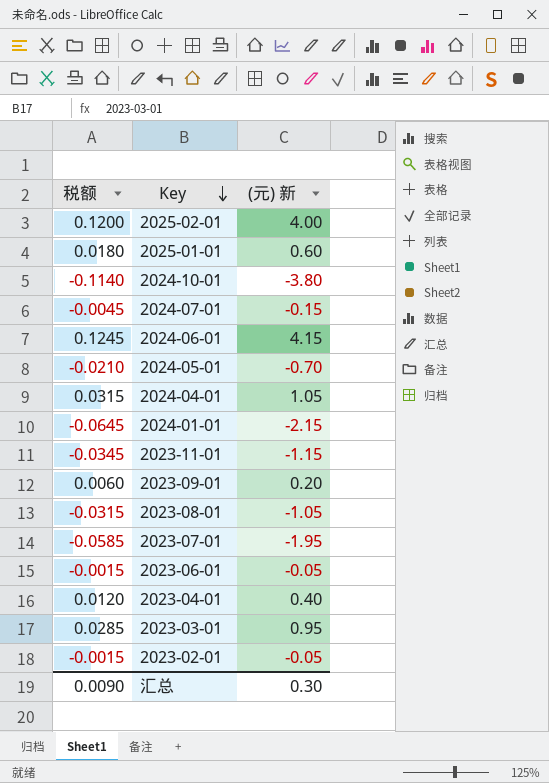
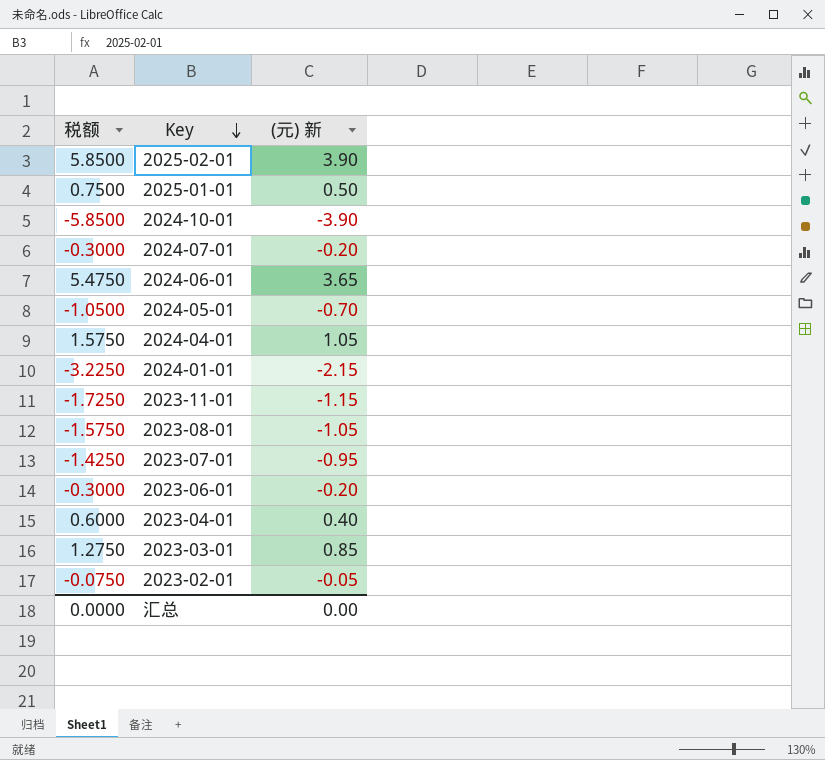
column 税额 | formula: [(元) 新] * 0.03 -> [(元) 新] * 1.5
row 2023-09-01: 0.0060 | 0.20 -> none
2025-02-01 | (元) 新: 4.00 -> 3.90
2025-01-01 | (元) 新: 0.60 -> 0.50
2024-10-01 | (元) 新: -3.80 -> -3.90
2024-07-01 | (元) 新: -0.15 -> -0.20
2024-06-01 | (元) 新: 4.15 -> 3.65
2023-07-01 | (元) 新: -1.95 -> -0.95
2023-06-01 | (元) 新: -0.05 -> -0.20
2023-03-01 | (元) 新: 0.95 -> 0.85
汇总 | 税额: 0.0090 -> 0.0000
汇总 | (元) 新: 0.30 -> 0.00

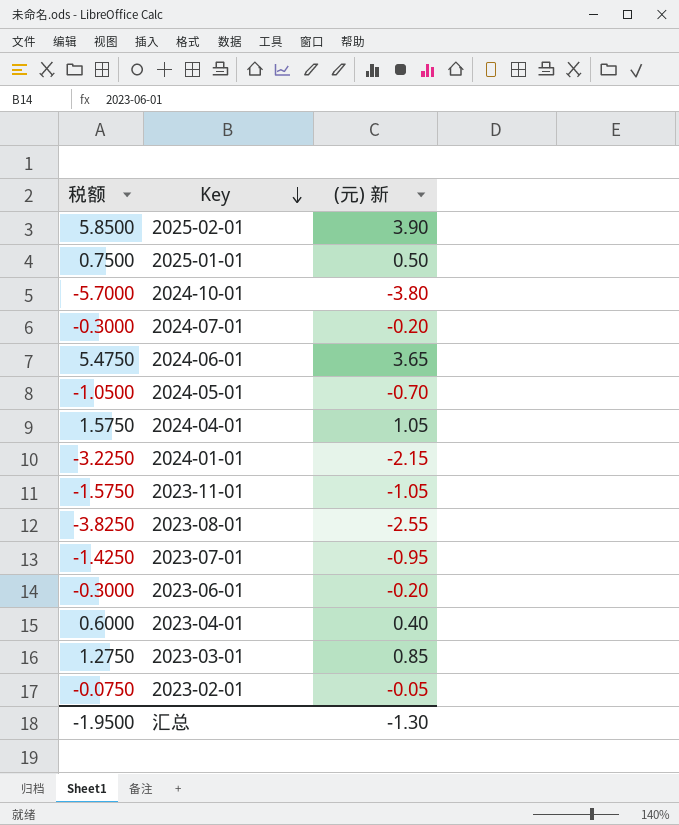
2024-10-01 | 税额: -5.8500 -> -5.7000
2024-10-01 | (元) 新: -3.90 -> -3.80
2023-11-01 | 税额: -1.7250 -> -1.5750
2023-11-01 | (元) 新: -1.15 -> -1.05
2023-08-01 | 税额: -1.5750 -> -3.8250
2023-08-01 | (元) 新: -1.05 -> -2.55
汇总 | 税额: 0.0000 -> -1.9500
汇总 | (元) 新: 0.00 -> -1.30

